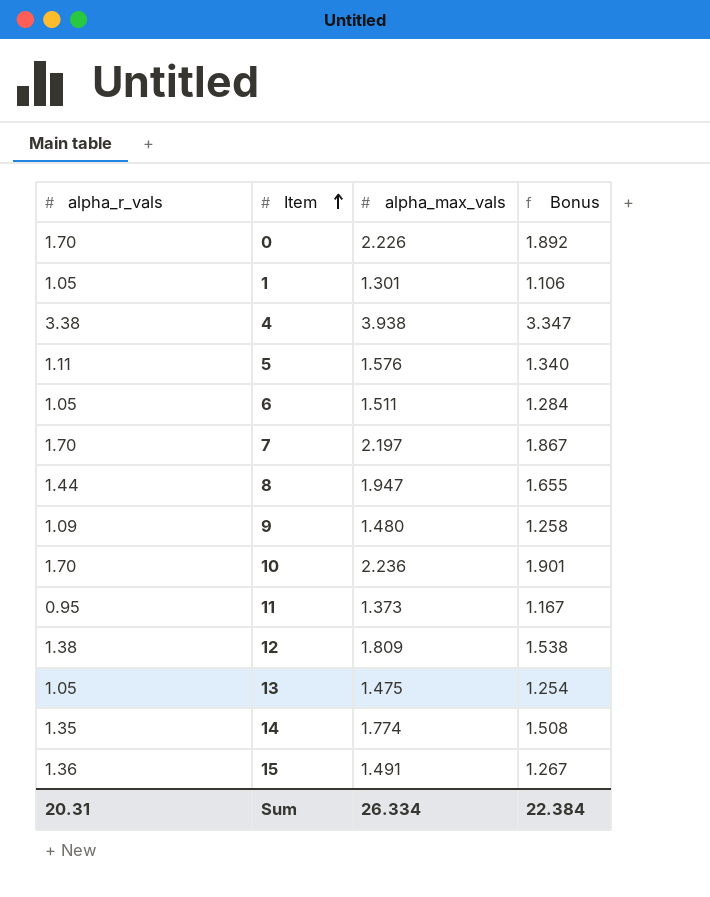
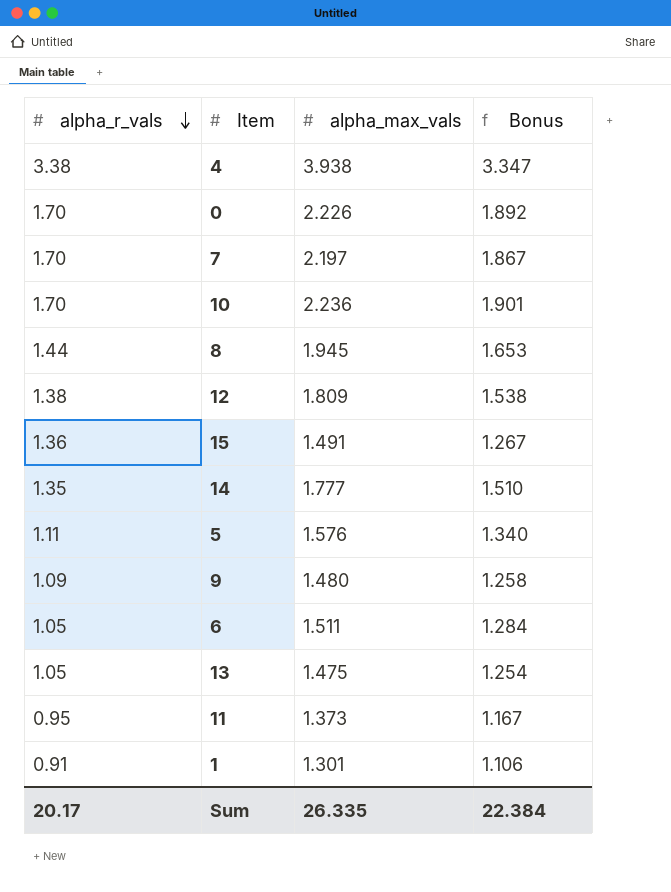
row order: Item ascending -> alpha_r_vals descending
8 | alpha_max_vals: 1.947 -> 1.945
8 | Bonus: 1.655 -> 1.653
14 | alpha_max_vals: 1.774 -> 1.777
14 | Bonus: 1.508 -> 1.510
1 | alpha_r_vals: 1.05 -> 0.91
Sum | alpha_r_vals: 20.31 -> 20.17
Sum | alpha_max_vals: 26.334 -> 26.335

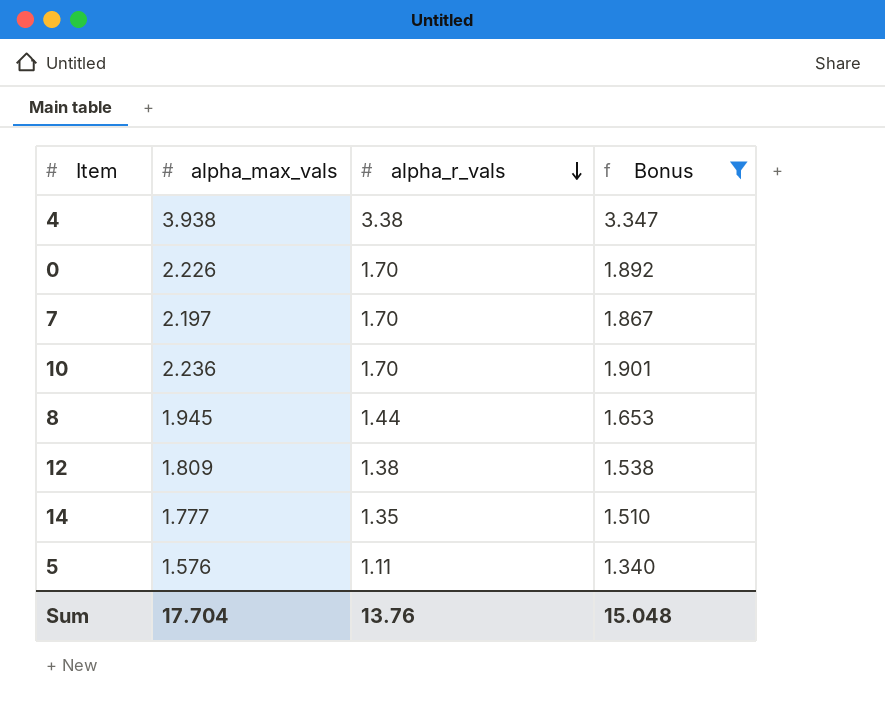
filter: none -> Bonus >= 1.340
column alpha_r_vals | position: 1 -> 3
Sum | alpha_max_vals: 26.335 -> 17.704
Sum | alpha_r_vals: 20.17 -> 13.76
Sum | Bonus: 22.384 -> 15.048

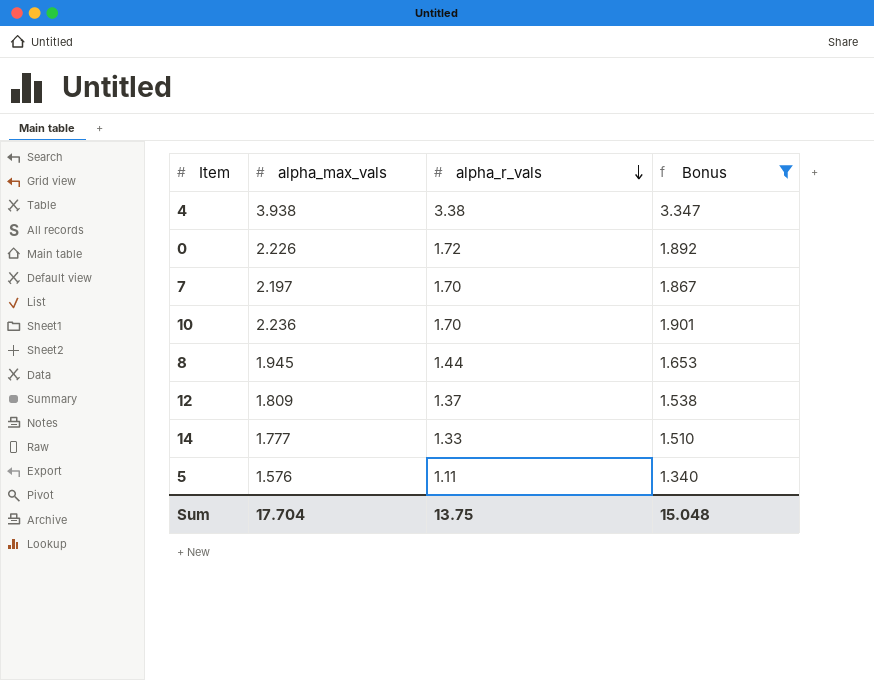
0 | alpha_r_vals: 1.70 -> 1.72
12 | alpha_r_vals: 1.38 -> 1.37
14 | alpha_r_vals: 1.35 -> 1.33
Sum | alpha_r_vals: 13.76 -> 13.75

